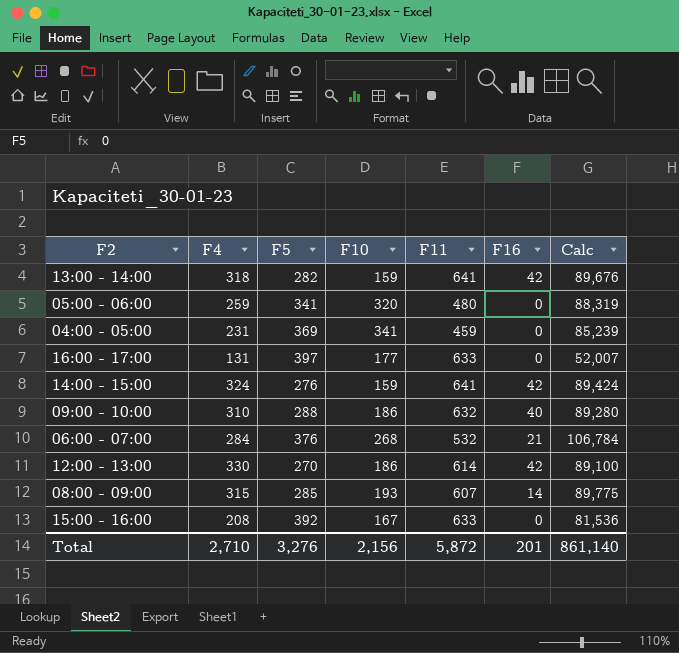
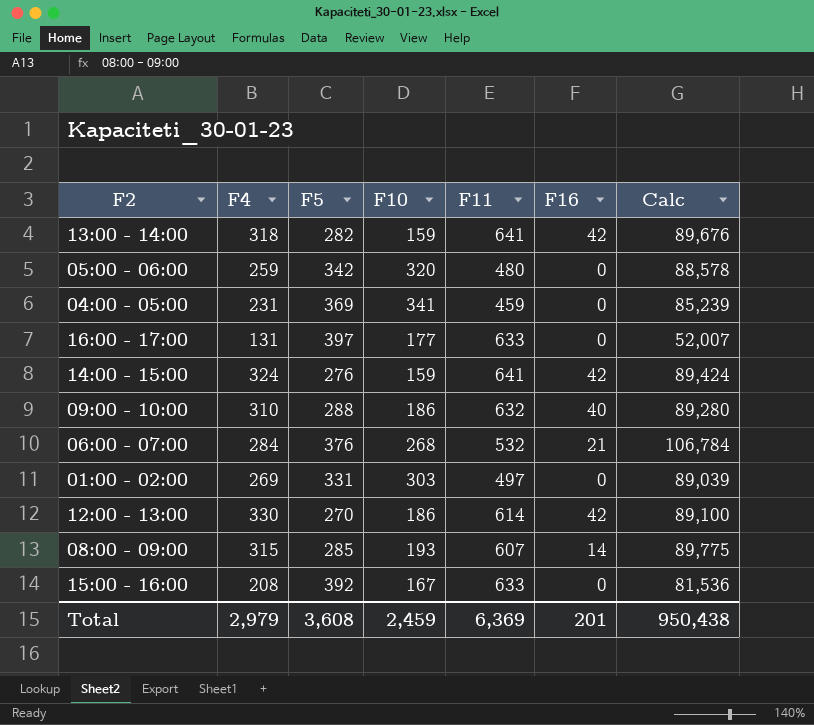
05:00 - 06:00 | F5: 341 -> 342
05:00 - 06:00 | Calc: 88,319 -> 88,578
row 01:00 - 02:00: none -> 269 | 331 | 303 | 497 | 0 | 89,039
Total | F4: 2,710 -> 2,979
Total | F5: 3,276 -> 3,608
Total | F10: 2,156 -> 2,459
Total | F11: 5,872 -> 6,369
Total | Calc: 861,140 -> 950,438

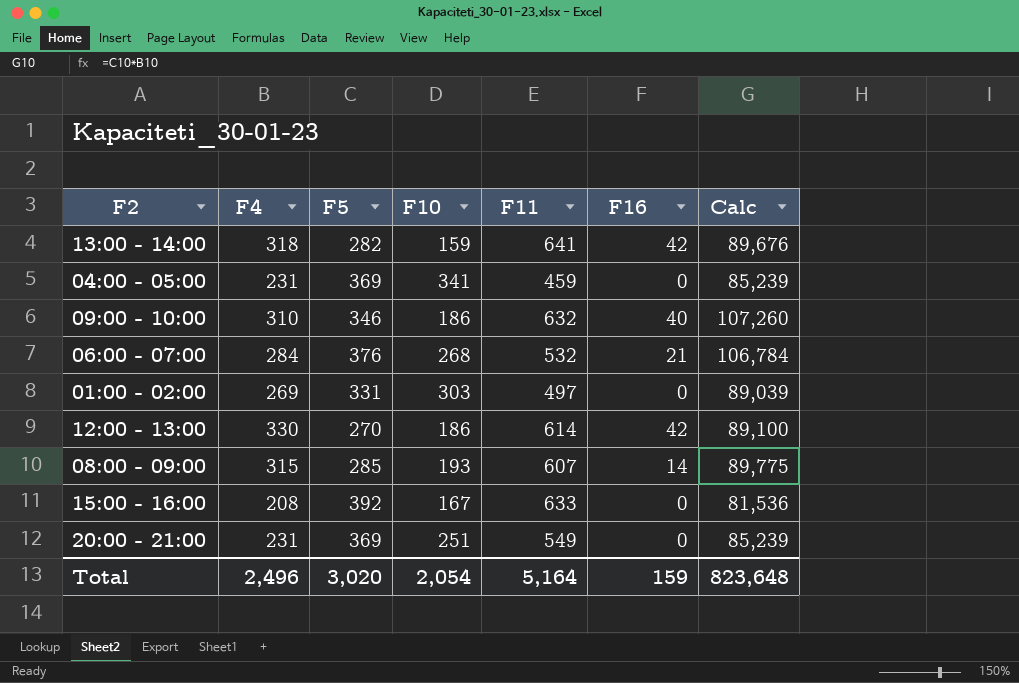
row 05:00 - 06:00: 259 | 342 | 320 | 480 | 0 | 88,578 -> none
row 16:00 - 17:00: 131 | 397 | 177 | 633 | 0 | 52,007 -> none
row 14:00 - 15:00: 324 | 276 | 159 | 641 | 42 | 89,424 -> none
09:00 - 10:00 | F5: 288 -> 346
09:00 - 10:00 | Calc: 89,280 -> 107,260
row 20:00 - 21:00: none -> 231 | 369 | 251 | 549 | 0 | 85,239
Total | F4: 2,979 -> 2,496
Total | F5: 3,608 -> 3,020
Total | F10: 2,459 -> 2,054
Total | F11: 6,369 -> 5,164
Total | F16: 201 -> 159
Total | Calc: 950,438 -> 823,648

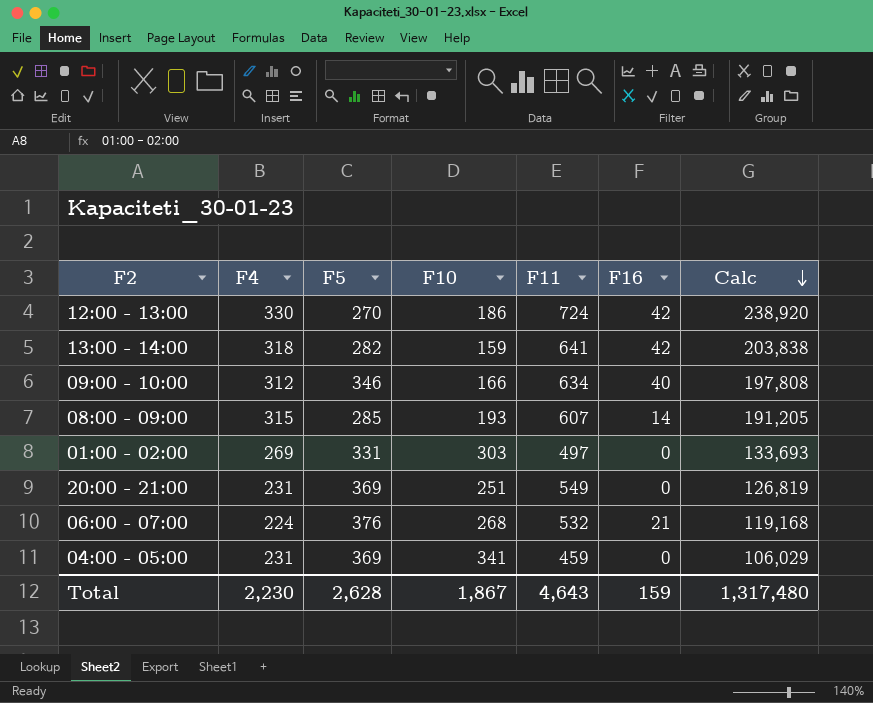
row order: none -> Calc descending
column Calc | formula: [F4] * [F5] -> [F4] * [F11]
row 15:00 - 16:00: 208 | 392 | 167 | 633 | 0 | 81,536 -> none
12:00 - 13:00 | F11: 614 -> 724
09:00 - 10:00 | F4: 310 -> 312
09:00 - 10:00 | F10: 186 -> 166
09:00 - 10:00 | F11: 632 -> 634
06:00 - 07:00 | F4: 284 -> 224
Total | F4: 2,496 -> 2,230
Total | F5: 3,020 -> 2,628
Total | F10: 2,054 -> 1,867
Total | F11: 5,164 -> 4,643
Total | Calc: 823,648 -> 1,317,480

